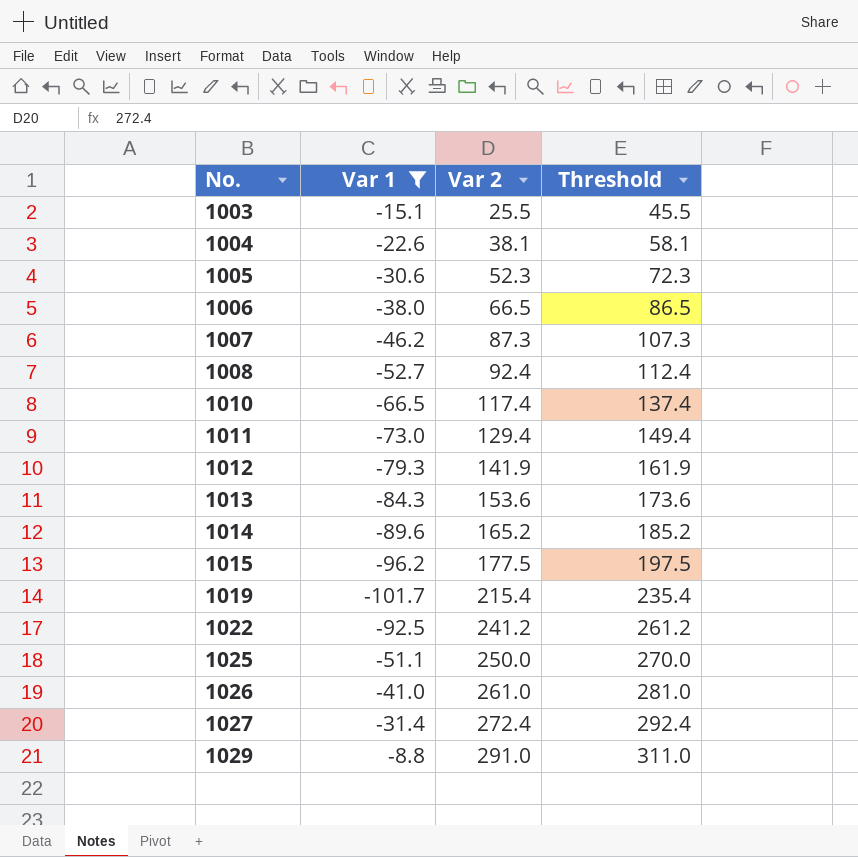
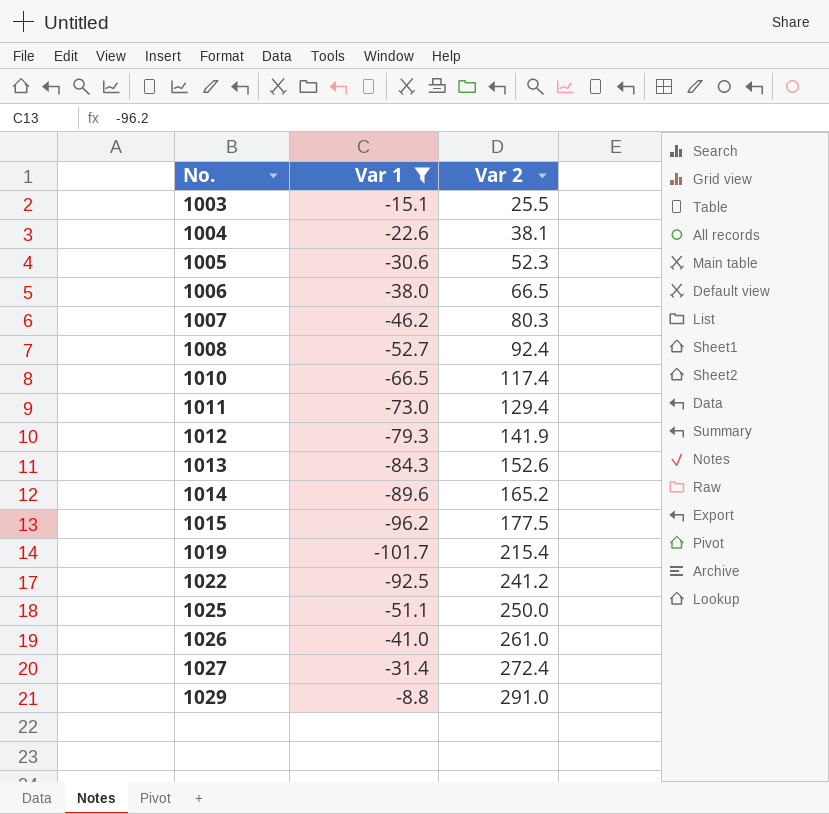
column Threshold | formula: [Var 2] + 20 -> none
1007 | Var 2: 87.3 -> 80.3
1013 | Var 2: 153.6 -> 152.6

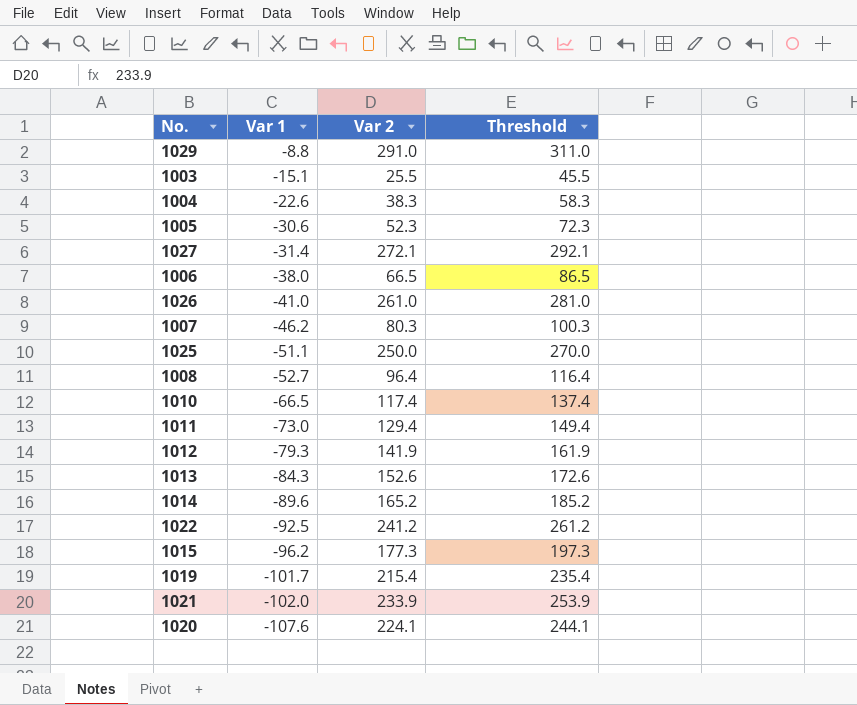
filter: Var 1 >= -101.7 -> none
row order: No. ascending -> Var 1 descending
column Threshold | formula: none -> [Var 2] + 20
1004 | Var 2: 38.1 -> 38.3
1027 | Var 2: 272.4 -> 272.1
1008 | Var 2: 92.4 -> 96.4
1015 | Var 2: 177.5 -> 177.3

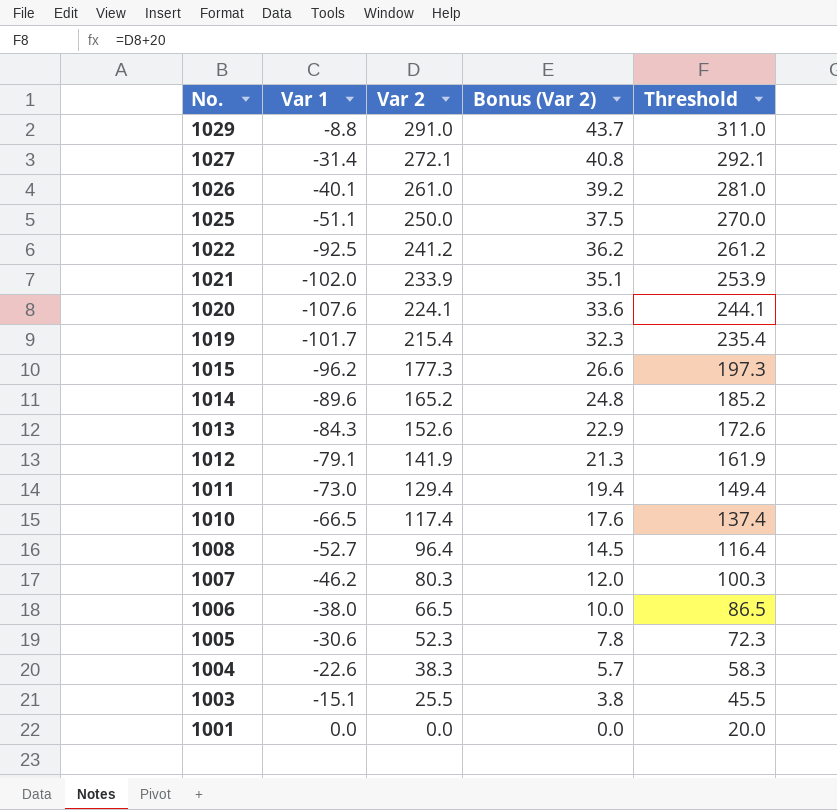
row order: Var 1 descending -> No. descending
column Bonus (Var 2) | formula: none -> [Var 2] * 0.15
1026 | Var 1: -41.0 -> -40.1
1012 | Var 1: -79.3 -> -79.1
row 1001: none -> 0.0 | 0.0 | 0.0 | 20.0

